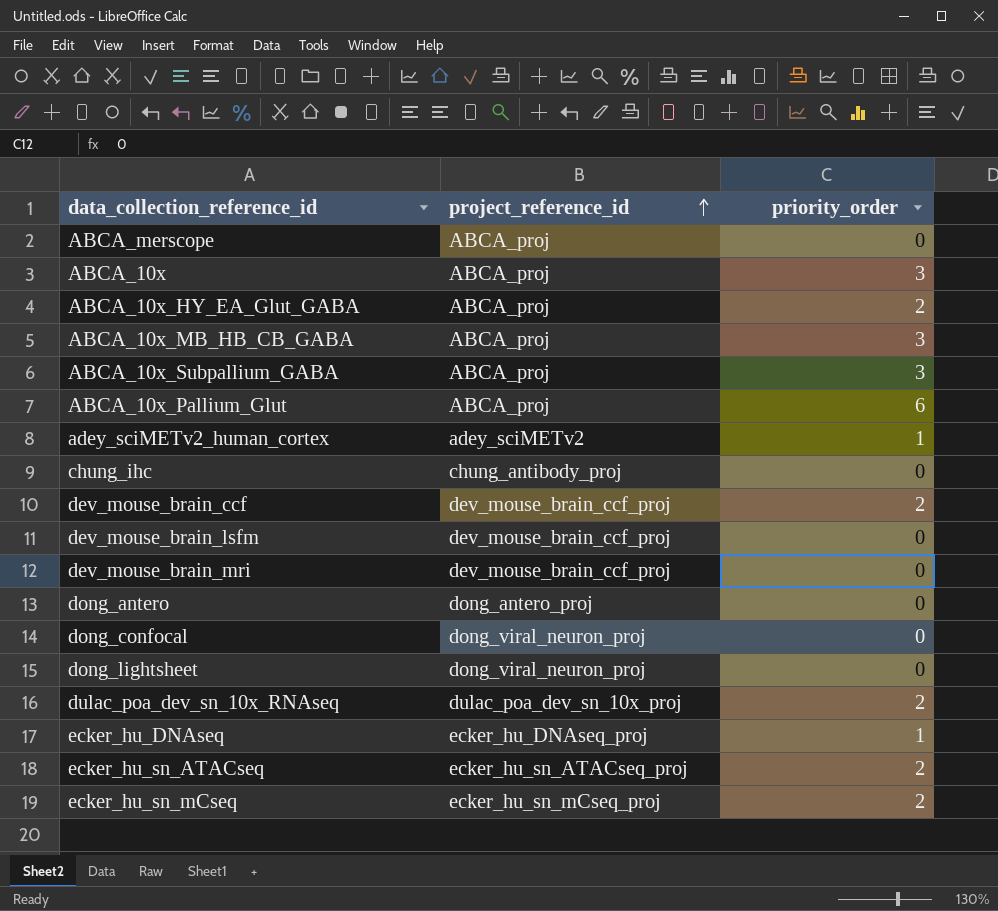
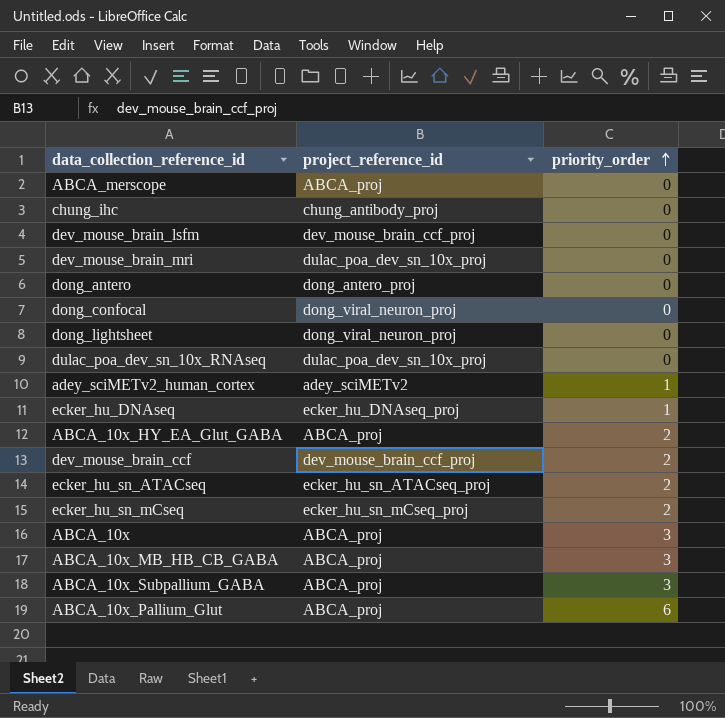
row order: project_reference_id ascending -> priority_order ascending
dev_mouse_brain_mri | project_reference_id: dev_mouse_brain_ccf_proj -> dulac_poa_dev_sn_10x_proj
dulac_poa_dev_sn_10x_RNAseq | priority_order: 2 -> 0

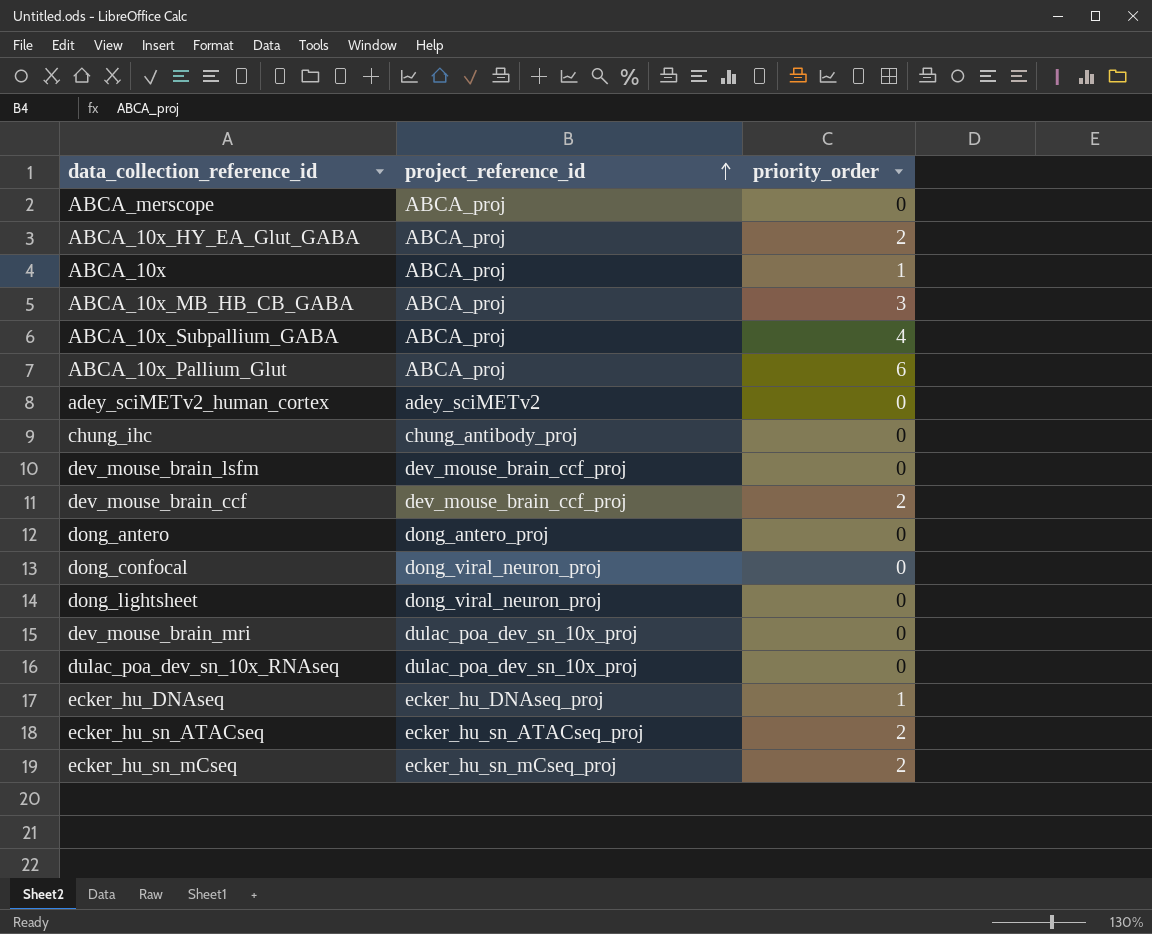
row order: priority_order ascending -> project_reference_id ascending
ABCA_10x | priority_order: 3 -> 1
ABCA_10x_Subpallium_GABA | priority_order: 3 -> 4
adey_sciMETv2_human_cortex | priority_order: 1 -> 0

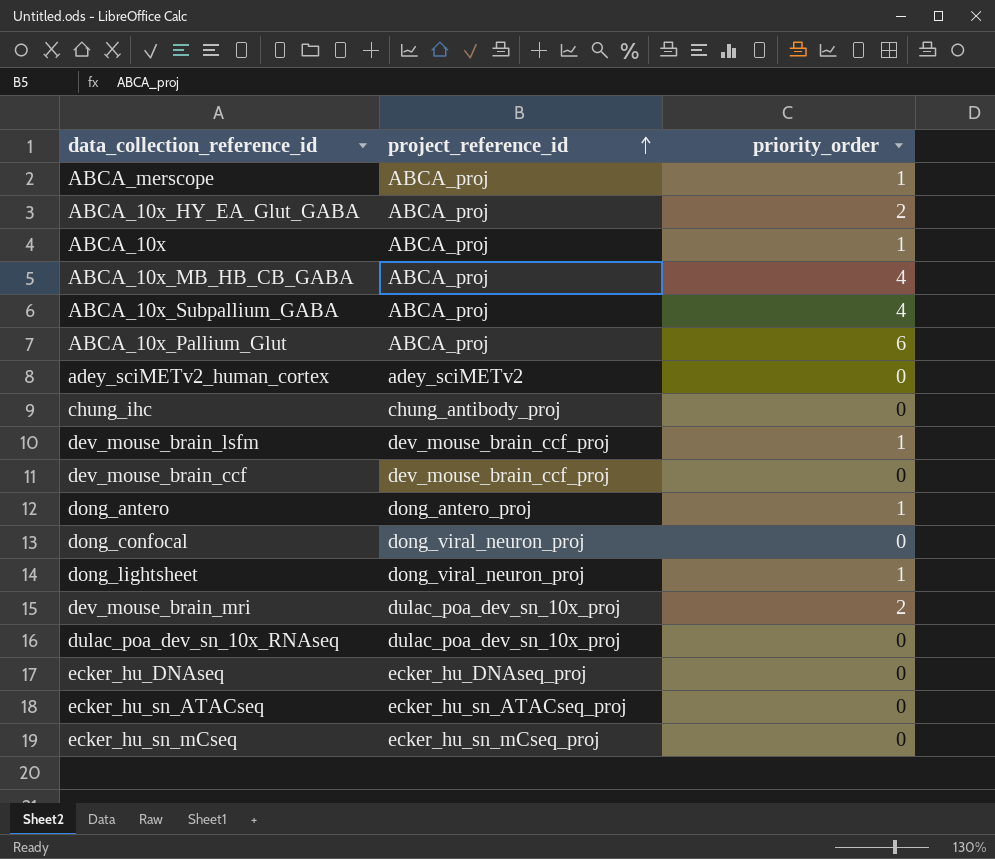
ABCA_merscope | priority_order: 0 -> 1
ABCA_10x_MB_HB_CB_GABA | priority_order: 3 -> 4
dev_mouse_brain_lsfm | priority_order: 0 -> 1
dev_mouse_brain_ccf | priority_order: 2 -> 0
dong_antero | priority_order: 0 -> 1
dong_lightsheet | priority_order: 0 -> 1
dev_mouse_brain_mri | priority_order: 0 -> 2
ecker_hu_DNAseq | priority_order: 1 -> 0
ecker_hu_sn_ATACseq | priority_order: 2 -> 0
ecker_hu_sn_mCseq | priority_order: 2 -> 0

